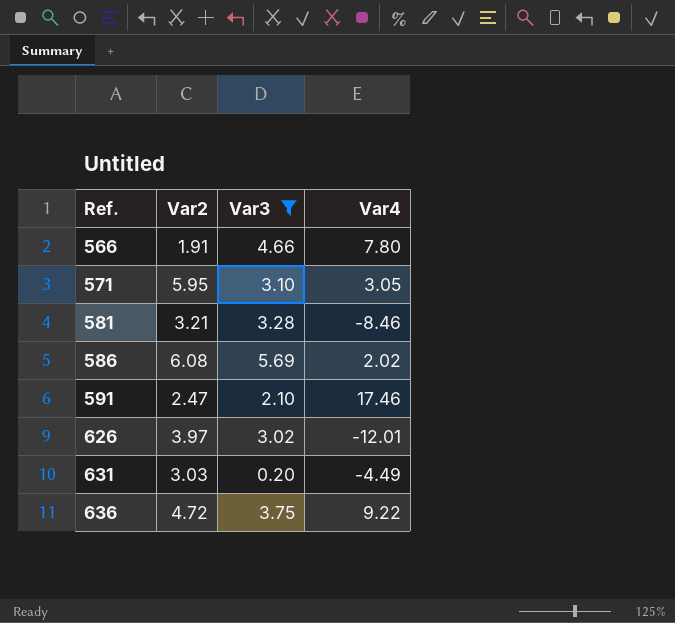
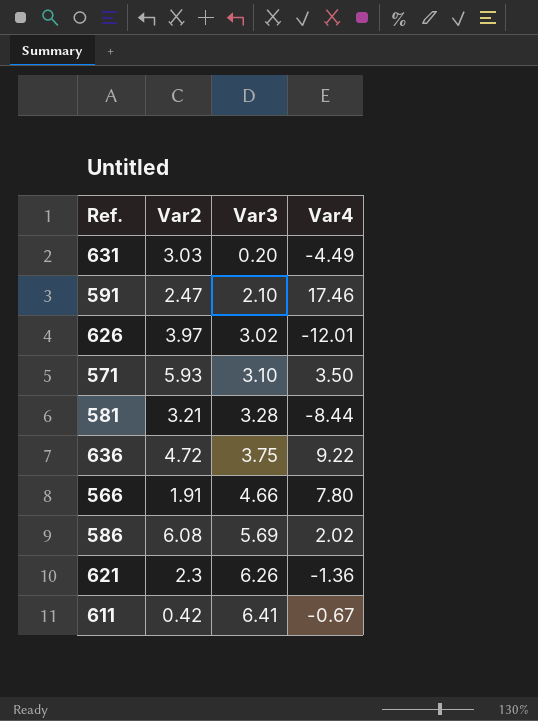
filter: Var3 <= 5.69 -> none
row order: Ref. ascending -> Var3 ascending
571 | Var2: 5.95 -> 5.93
571 | Var4: 3.05 -> 3.50
581 | Var4: -8.46 -> -8.44

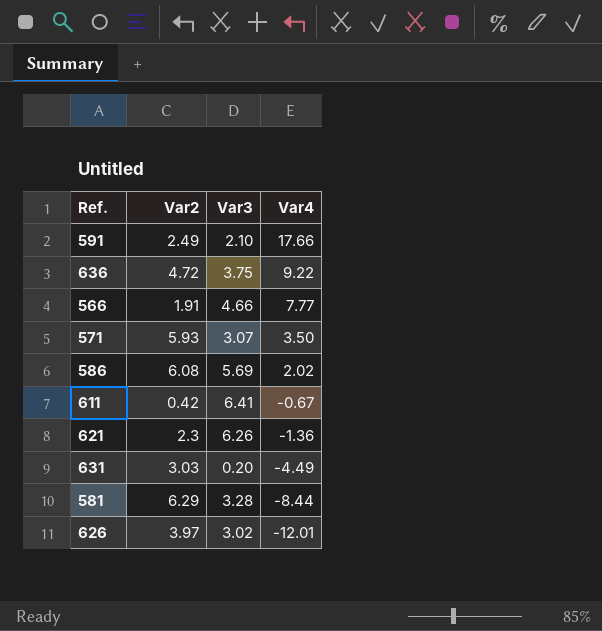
row order: Var3 ascending -> Var4 descending
591 | Var2: 2.47 -> 2.49
591 | Var4: 17.46 -> 17.66
566 | Var4: 7.80 -> 7.77
571 | Var3: 3.10 -> 3.07
581 | Var2: 3.21 -> 6.29

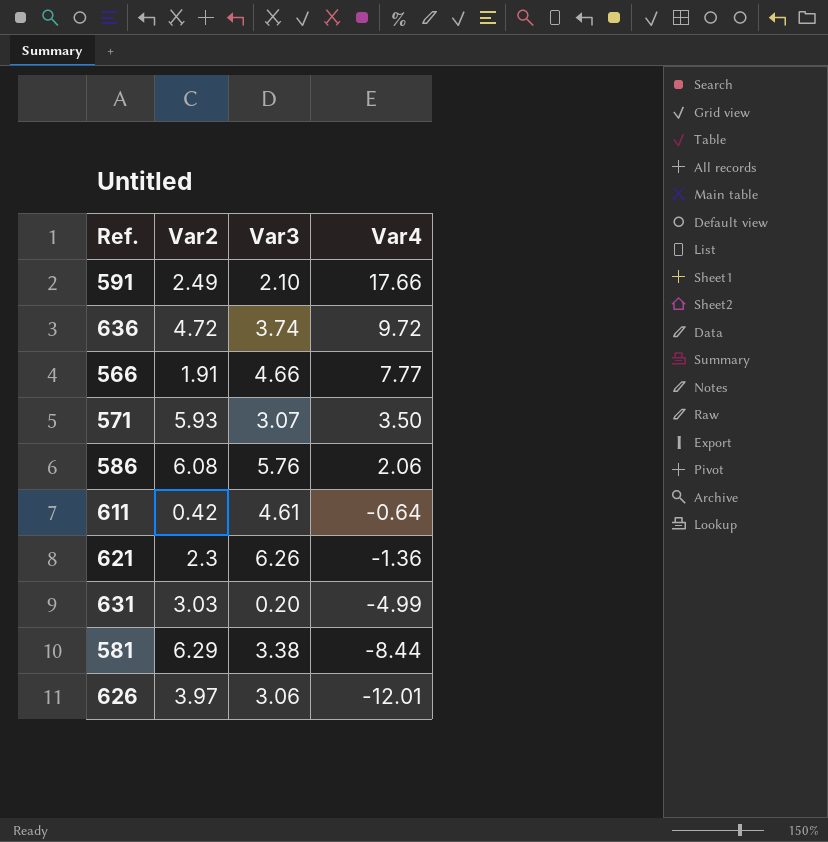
636 | Var3: 3.75 -> 3.74
636 | Var4: 9.22 -> 9.72
586 | Var3: 5.69 -> 5.76
586 | Var4: 2.02 -> 2.06
611 | Var3: 6.41 -> 4.61
611 | Var4: -0.67 -> -0.64
631 | Var4: -4.49 -> -4.99
581 | Var3: 3.28 -> 3.38
626 | Var3: 3.02 -> 3.06

